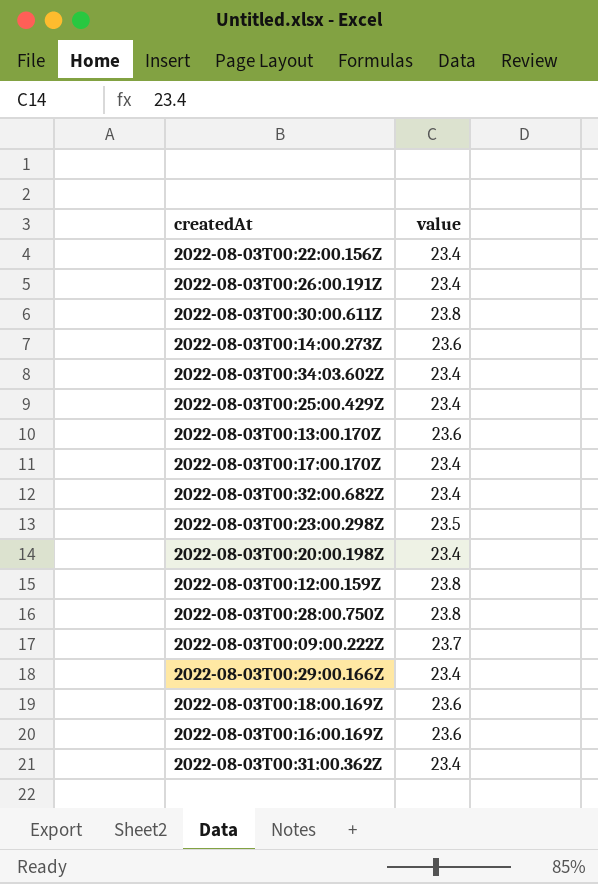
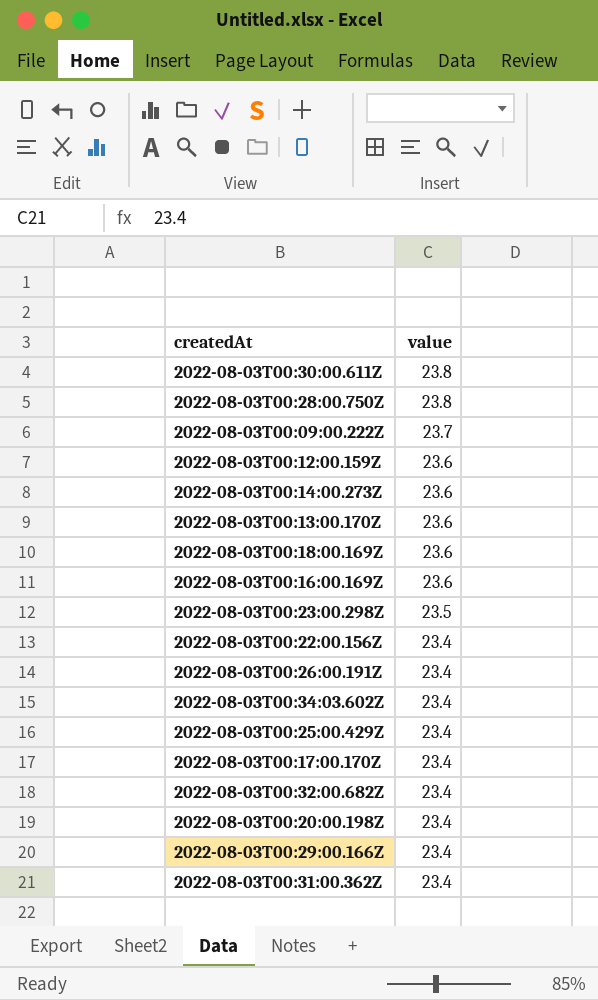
row order: none -> value descending
2022-08-03T00:12:00.159Z | value: 23.8 -> 23.6

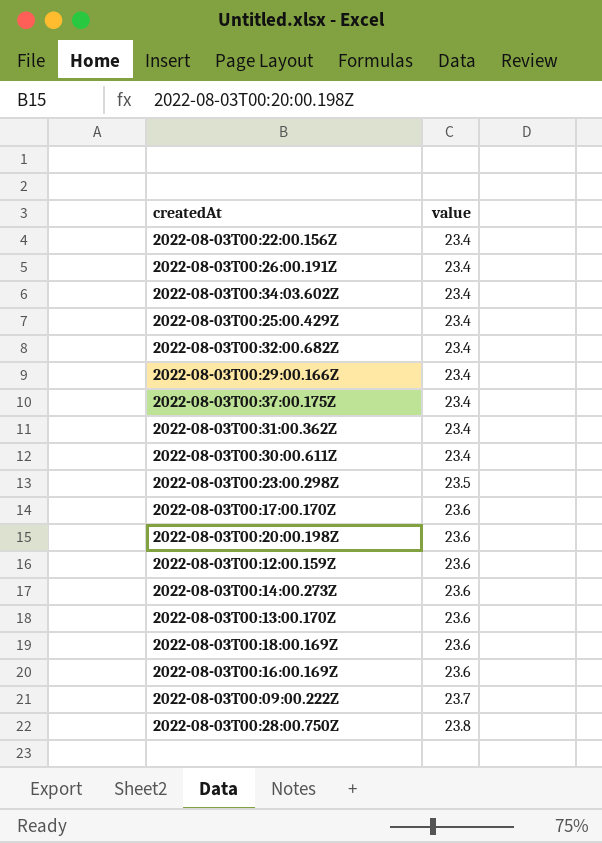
row order: value descending -> value ascending
row 2022-08-03T00:37:00.175Z: none -> 23.4
2022-08-03T00:30:00.611Z | value: 23.8 -> 23.4
2022-08-03T00:17:00.170Z | value: 23.4 -> 23.6
2022-08-03T00:20:00.198Z | value: 23.4 -> 23.6

